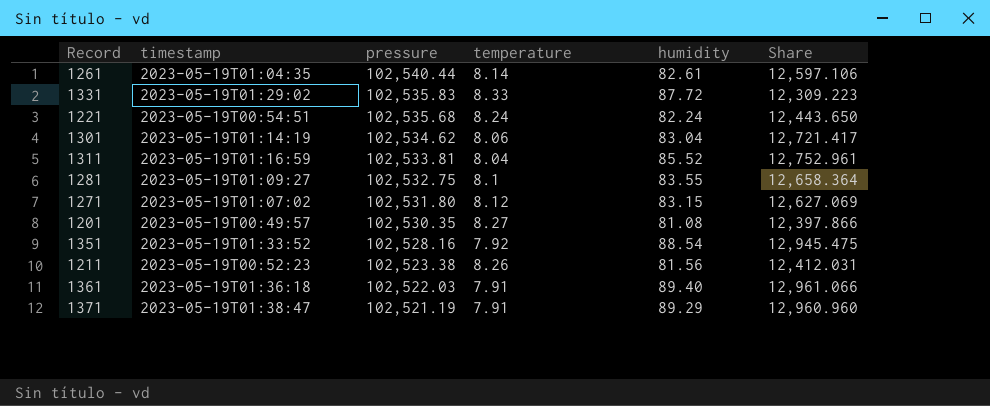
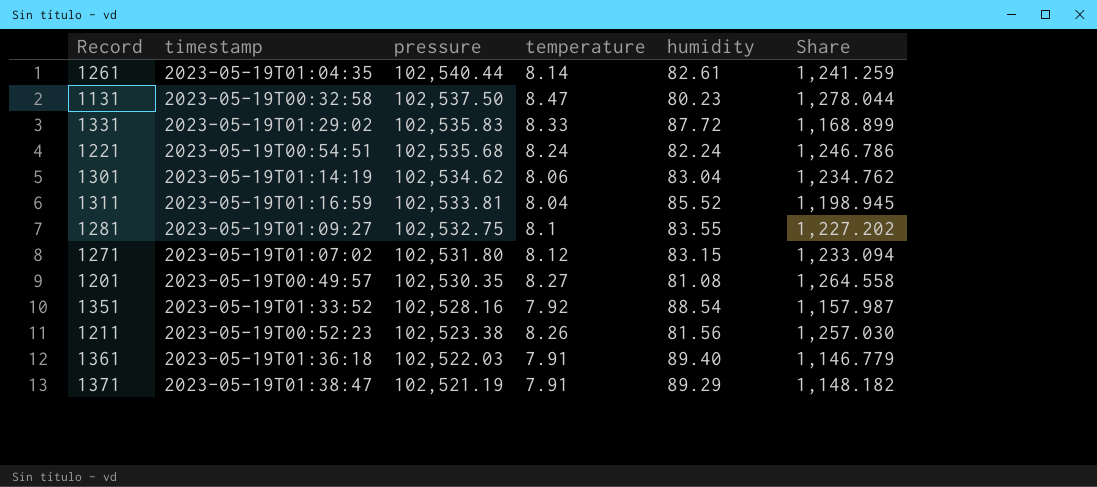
column Share | formula: [pressure] / [temperature] -> [pressure] / [humidity]
row 1131: none -> 2023-05-19T00:32:58 | 102,537.50 | 8.47 | 80.23 | 1,278.044

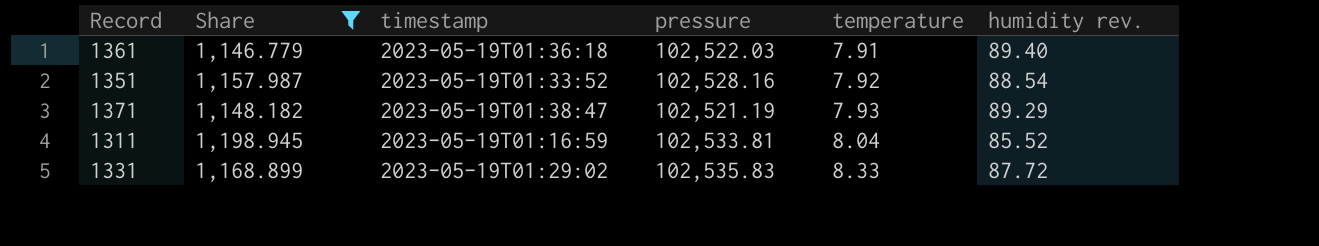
filter: none -> Share <= 1,198.945
row order: pressure descending -> temperature ascending
column Share | position: 6 -> 2
column name: humidity -> humidity rev.
1371 | temperature: 7.91 -> 7.93

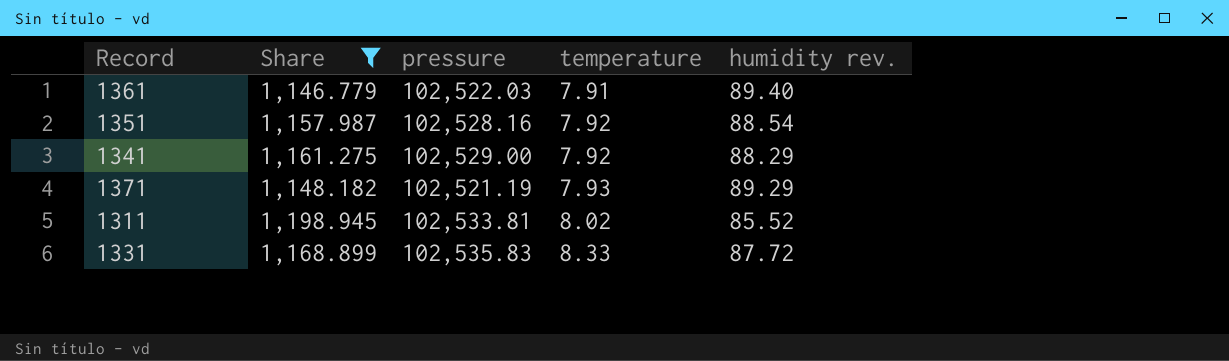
column timestamp | position: 3 -> none
row 1341: none -> 1,161.275 | 102,529.00 | 7.92 | 88.29
1311 | temperature: 8.04 -> 8.02

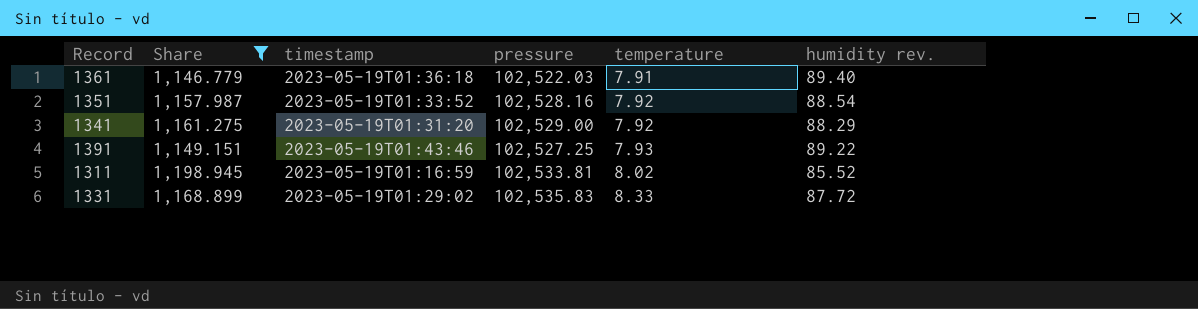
column timestamp | position: none -> 3
row 1371: 1,148.182 | 102,521.19 | 7.93 | 89.29 -> none
row 1391: none -> 1,149.151 | 2023-05-19T01:43:46 | 102,527.25 | 7.93 | 89.22

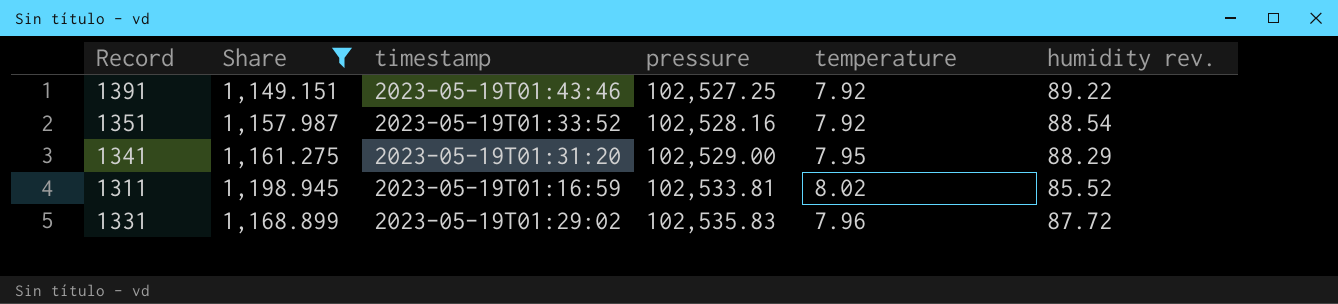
row order: temperature ascending -> pressure ascending
row 1361: 1,146.779 | 2023-05-19T01:36:18 | 102,522.03 | 7.91 | 89.40 -> none
1391 | temperature: 7.93 -> 7.92
1341 | temperature: 7.92 -> 7.95
1331 | temperature: 8.33 -> 7.96

